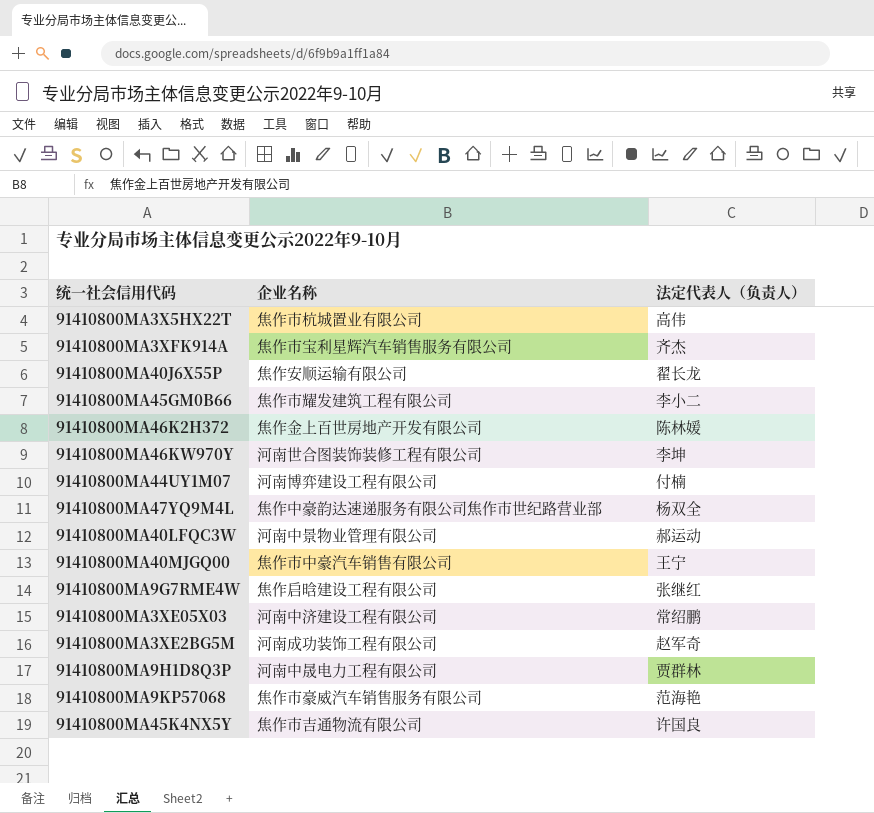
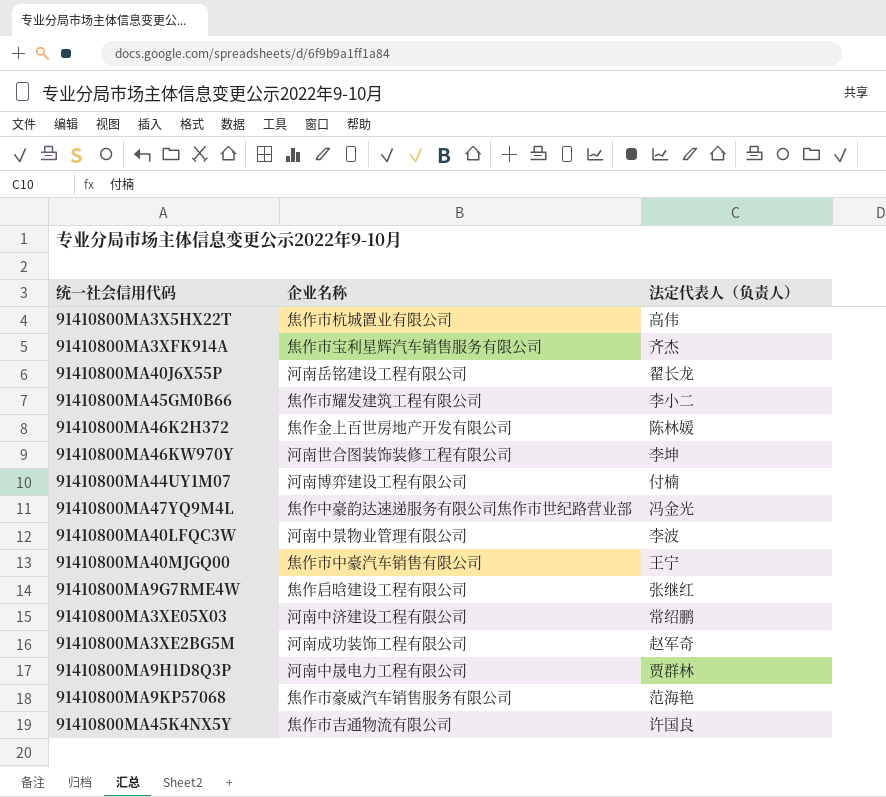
91410800MA40J6X55P | 企业名称: 焦作安顺运输有限公司 -> 河南岳铭建设工程有限公司
91410800MA47YQ9M4L | 法定代表人（负责人）: 杨双全 -> 冯金光
91410800MA40LFQC3W | 法定代表人（负责人）: 郝运动 -> 李波

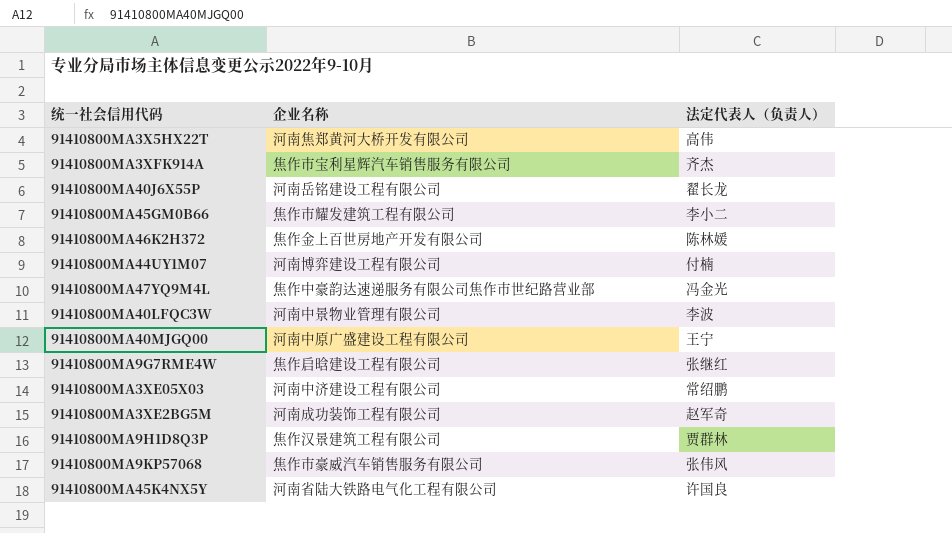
row 91410800MA46KW970Y: 河南世合图装饰装修工程有限公司 | 李坤 -> none
91410800MA3X5HX22T | 企业名称: 焦作市杭城置业有限公司 -> 河南焦郑黄河大桥开发有限公司
91410800MA40MJGQ00 | 企业名称: 焦作市中豪汽车销售有限公司 -> 河南中原广盛建设工程有限公司
91410800MA9H1D8Q3P | 企业名称: 河南中晟电力工程有限公司 -> 焦作汉景建筑工程有限公司
91410800MA9KP57068 | 法定代表人（负责人）: 范海艳 -> 张伟风
91410800MA45K4NX5Y | 企业名称: 焦作市吉通物流有限公司 -> 河南省陆大铁路电气化工程有限公司

